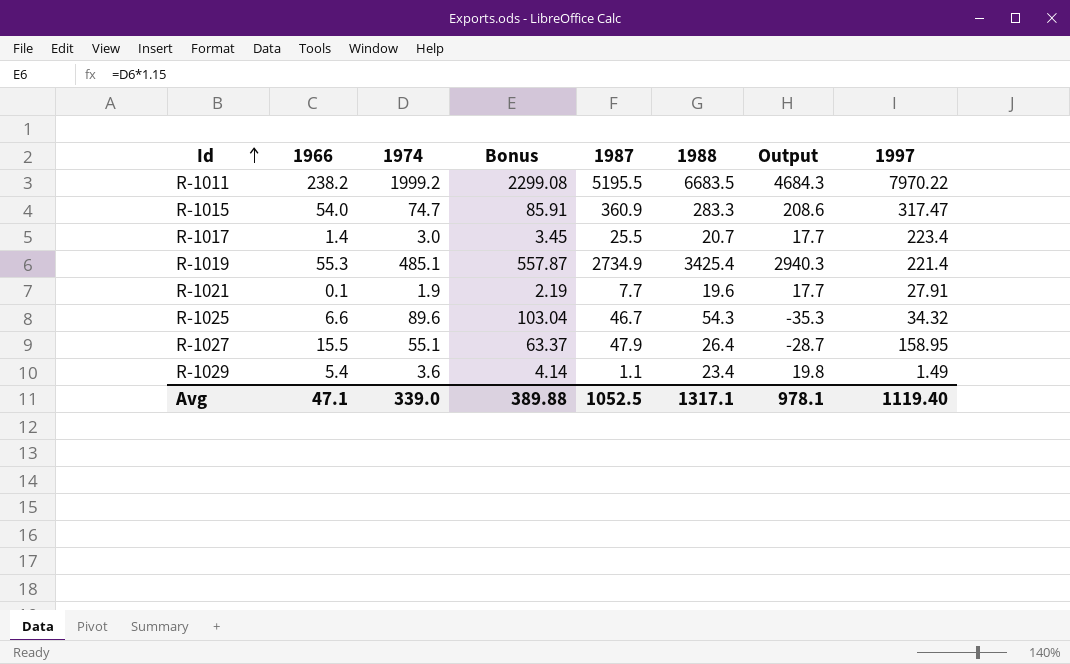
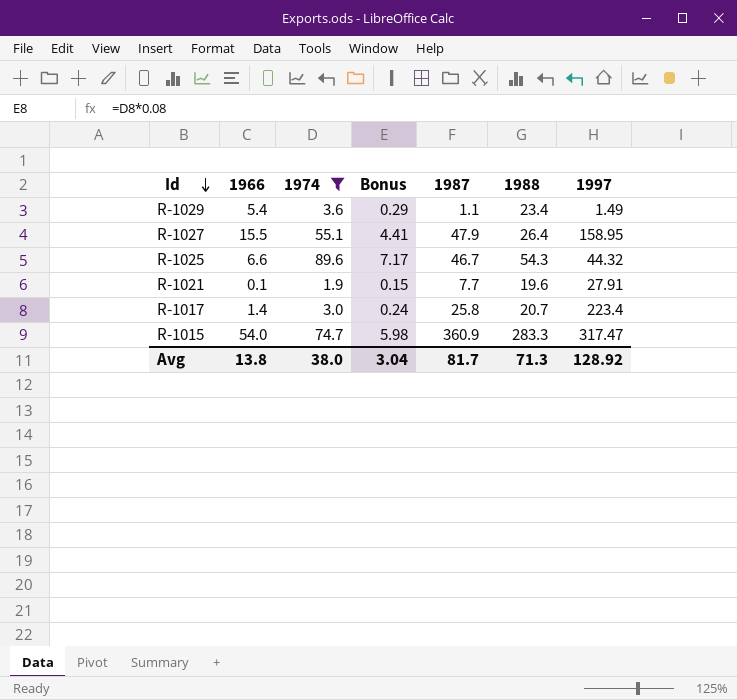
filter: none -> 1974 <= 89.6
row order: Id ascending -> Id descending
column Output | formula: [1988] - [1974] -> none
column Bonus | formula: [1974] * 1.15 -> [1974] * 0.08
R-1025 | 1997: 34.32 -> 44.32
R-1017 | 1987: 25.5 -> 25.8
Avg | 1966: 47.1 -> 13.8
Avg | 1974: 339.0 -> 38.0
Avg | Bonus: 389.88 -> 3.04
Avg | 1987: 1052.5 -> 81.7
Avg | 1988: 1317.1 -> 71.3
Avg | 1997: 1119.40 -> 128.92

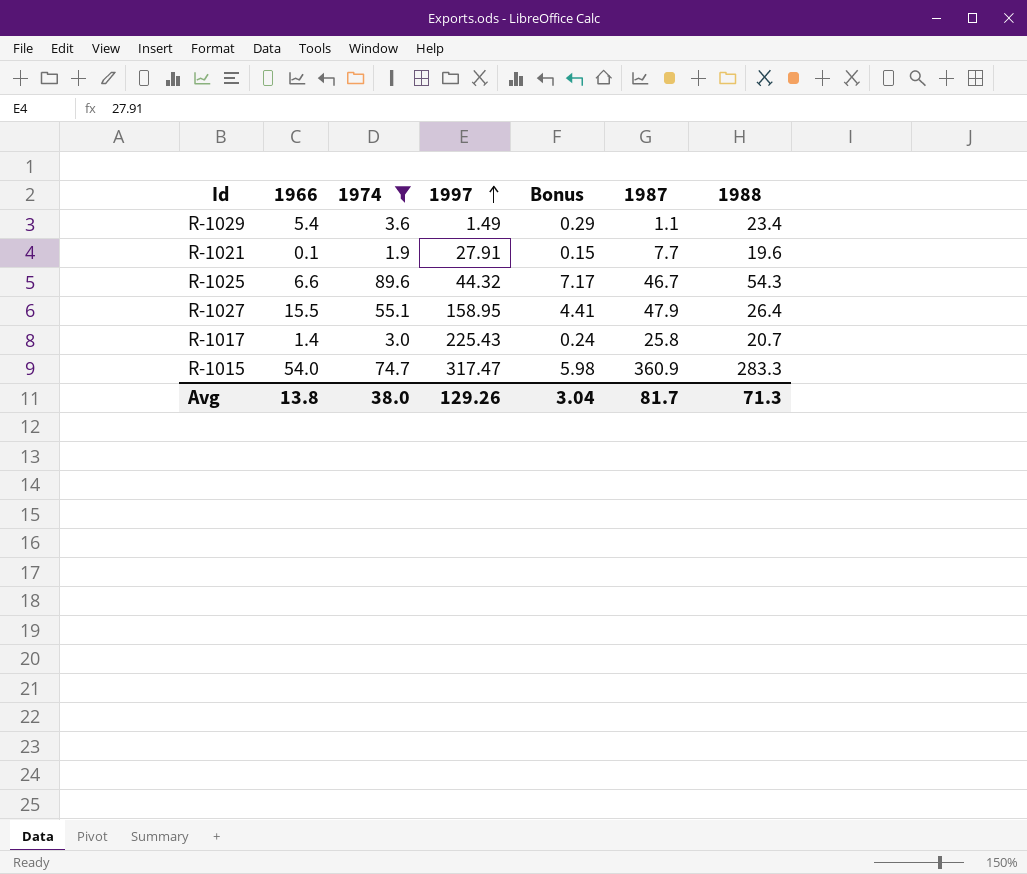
row order: Id descending -> 1997 ascending
column 1997 | position: 7 -> 4
R-1017 | 1997: 223.4 -> 225.43
Avg | 1997: 128.92 -> 129.26

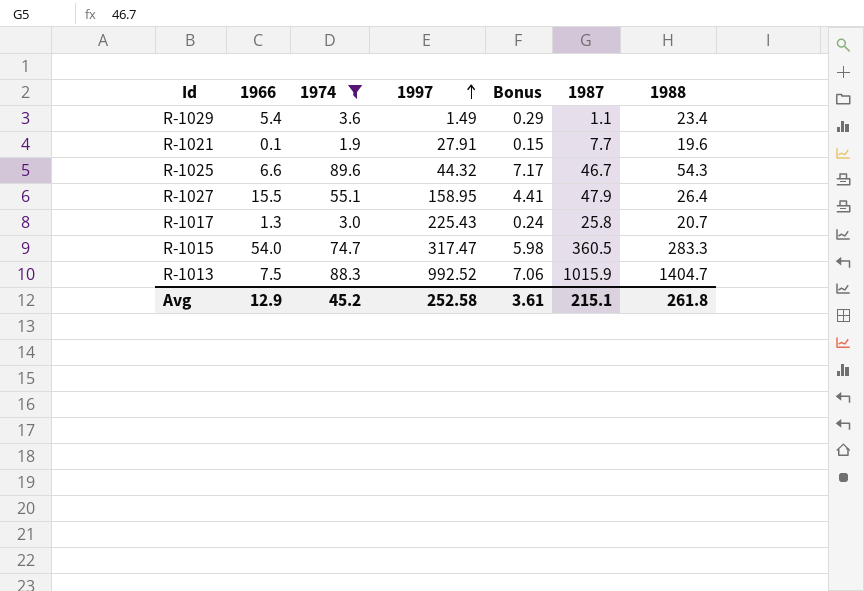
R-1017 | 1966: 1.4 -> 1.3
R-1015 | 1987: 360.9 -> 360.5
row R-1013: none -> 7.5 | 88.3 | 992.52 | 7.06 | 1015.9 | 1404.7
Avg | 1966: 13.8 -> 12.9
Avg | 1974: 38.0 -> 45.2
Avg | 1997: 129.26 -> 252.58
Avg | Bonus: 3.04 -> 3.61
Avg | 1987: 81.7 -> 215.1
Avg | 1988: 71.3 -> 261.8

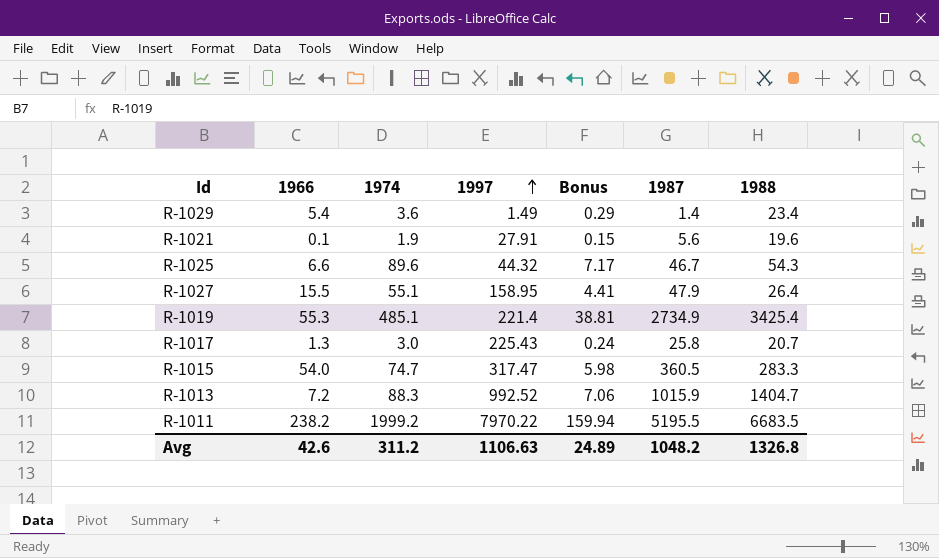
filter: 1974 <= 89.6 -> none
R-1029 | 1987: 1.1 -> 1.4
R-1021 | 1987: 7.7 -> 5.6
R-1013 | 1966: 7.5 -> 7.2
Avg | 1966: 12.9 -> 42.6
Avg | 1974: 45.2 -> 311.2
Avg | 1997: 252.58 -> 1106.63
Avg | Bonus: 3.61 -> 24.89
Avg | 1987: 215.1 -> 1048.2
Avg | 1988: 261.8 -> 1326.8

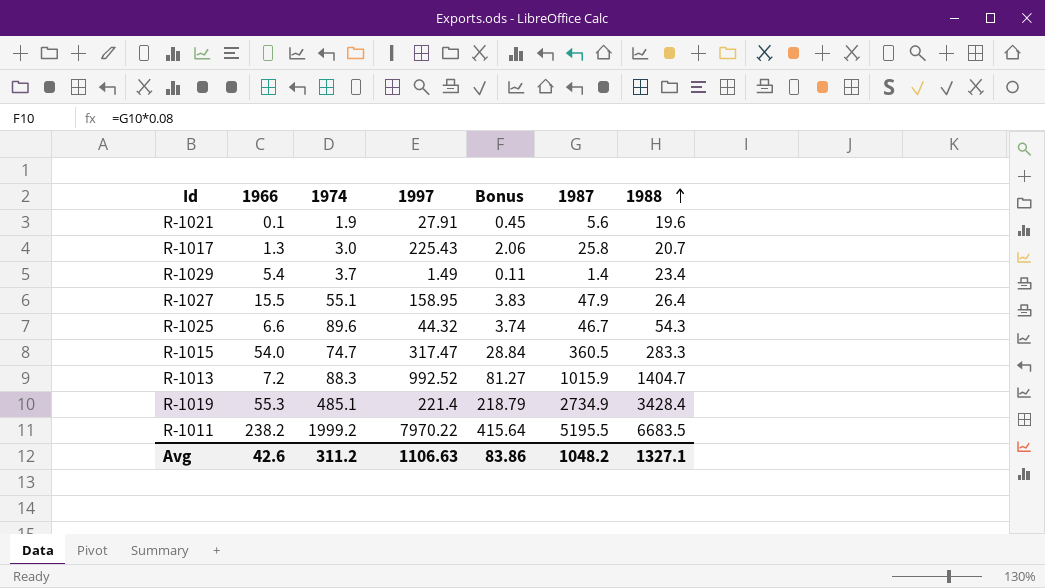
row order: 1997 ascending -> 1988 ascending
column Bonus | formula: [1974] * 0.08 -> [1987] * 0.08
R-1029 | 1974: 3.6 -> 3.7
R-1019 | 1988: 3425.4 -> 3428.4
Avg | Bonus: 24.89 -> 83.86
Avg | 1988: 1326.8 -> 1327.1

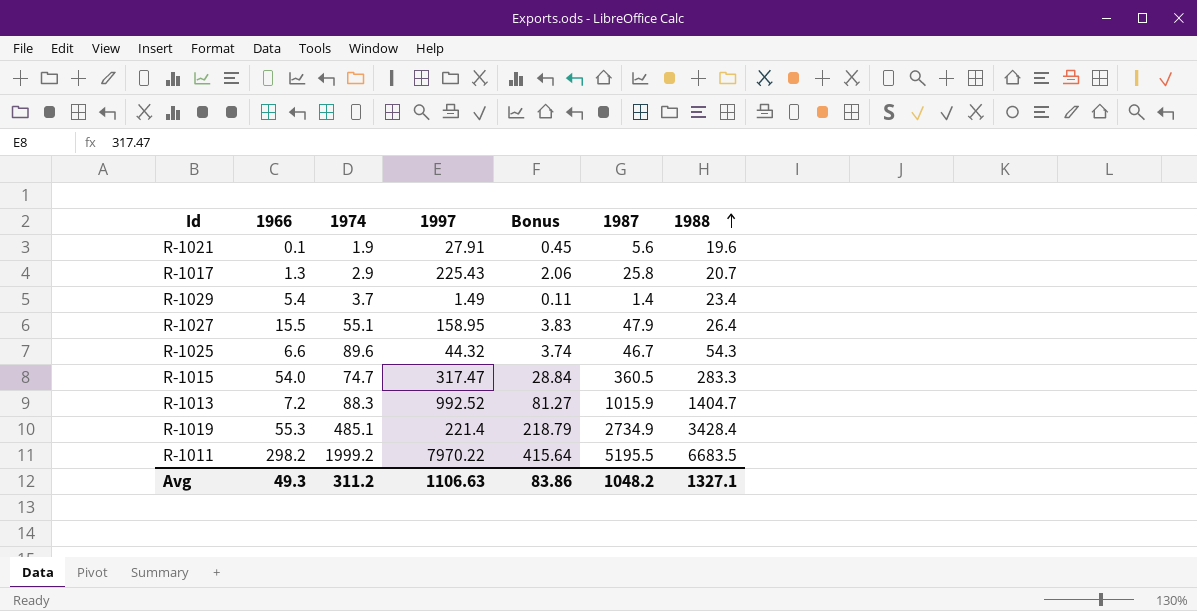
R-1017 | 1974: 3.0 -> 2.9
R-1011 | 1966: 238.2 -> 298.2
Avg | 1966: 42.6 -> 49.3

